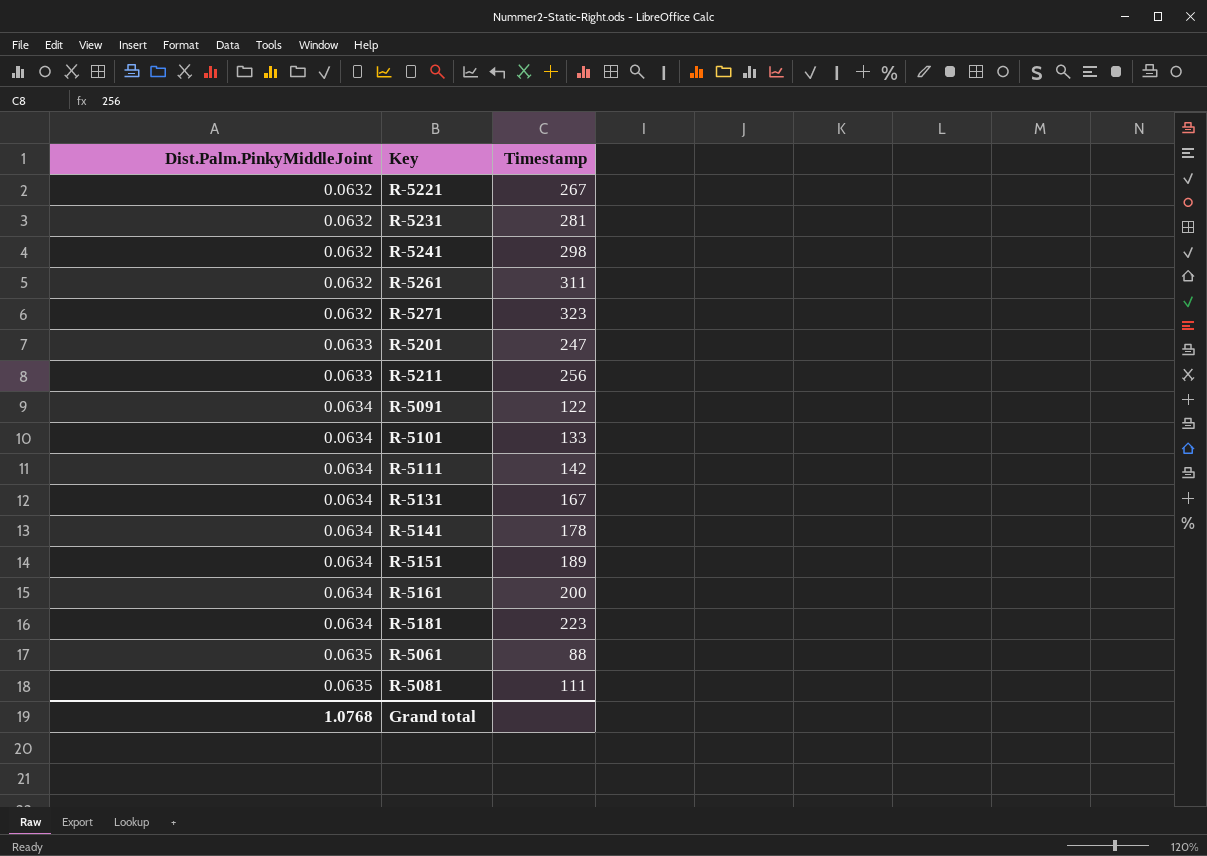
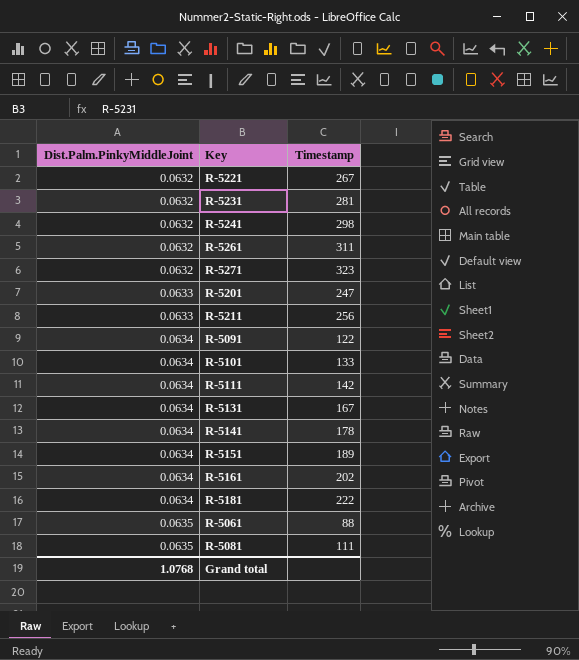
R-5161 | Timestamp: 200 -> 202
R-5181 | Timestamp: 223 -> 222

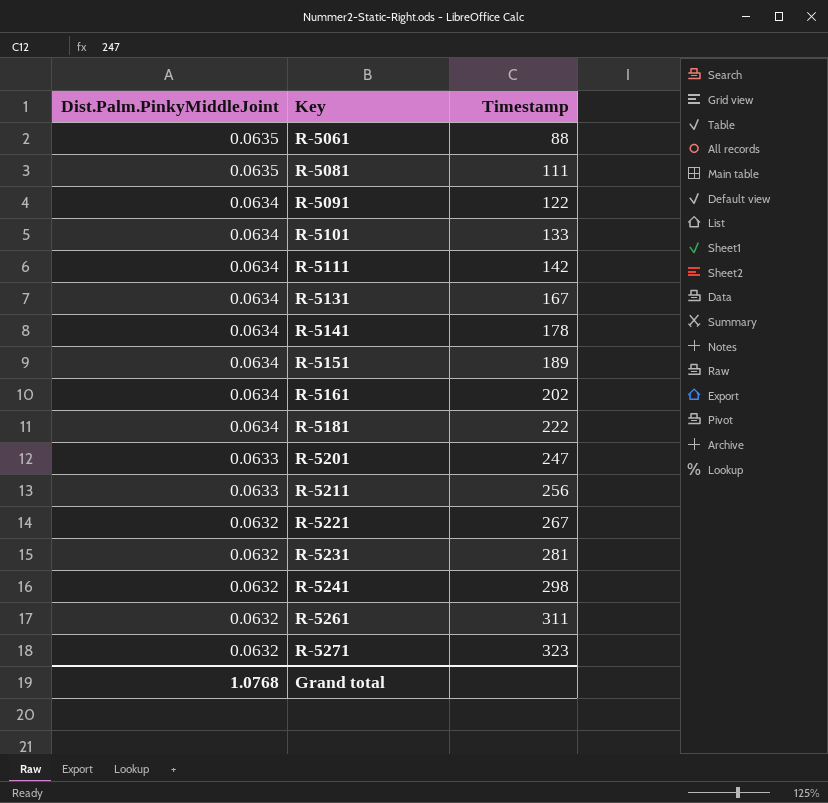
row order: Dist.Palm.PinkyMiddleJoint ascending -> Dist.Palm.PinkyMiddleJoint descending

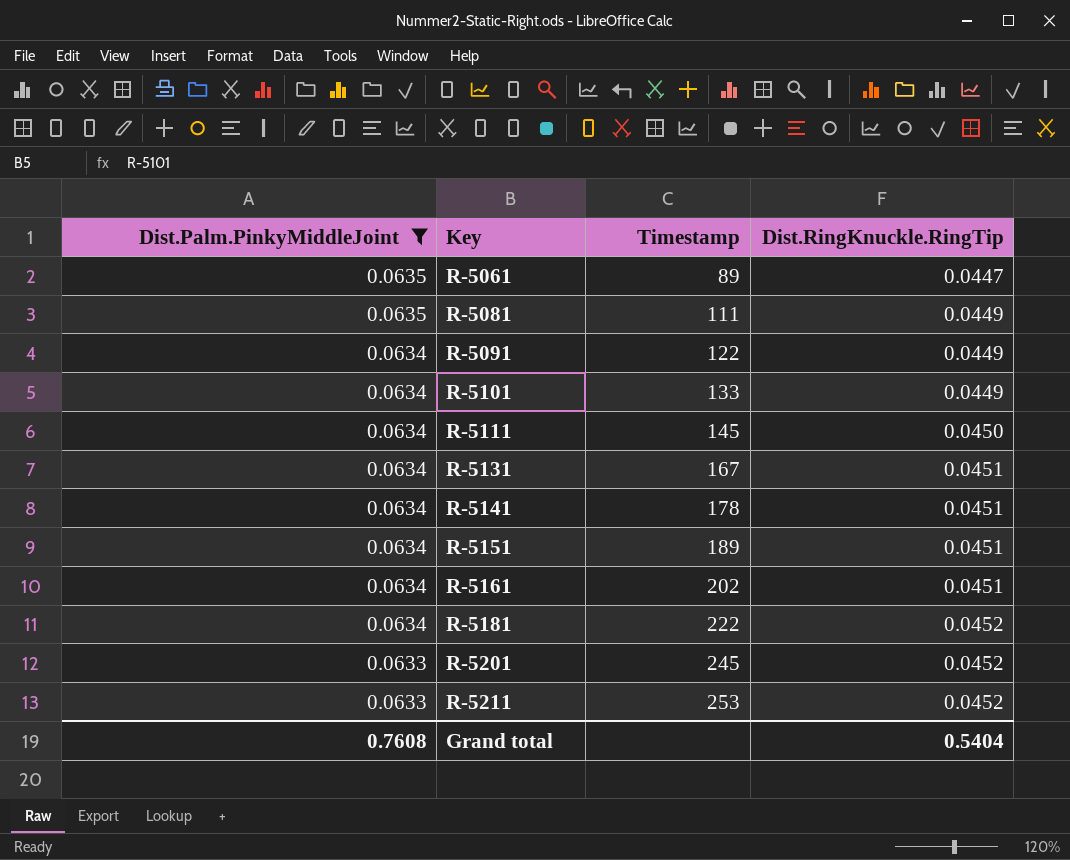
filter: none -> Dist.Palm.PinkyMiddleJoint != 0.0632
column Dist.RingKnuckle.RingTip | position: none -> 4
R-5061 | Timestamp: 88 -> 89
R-5111 | Timestamp: 142 -> 145
R-5201 | Timestamp: 247 -> 245
R-5211 | Timestamp: 256 -> 253
Grand total | Dist.Palm.PinkyMiddleJoint: 1.0768 -> 0.7608

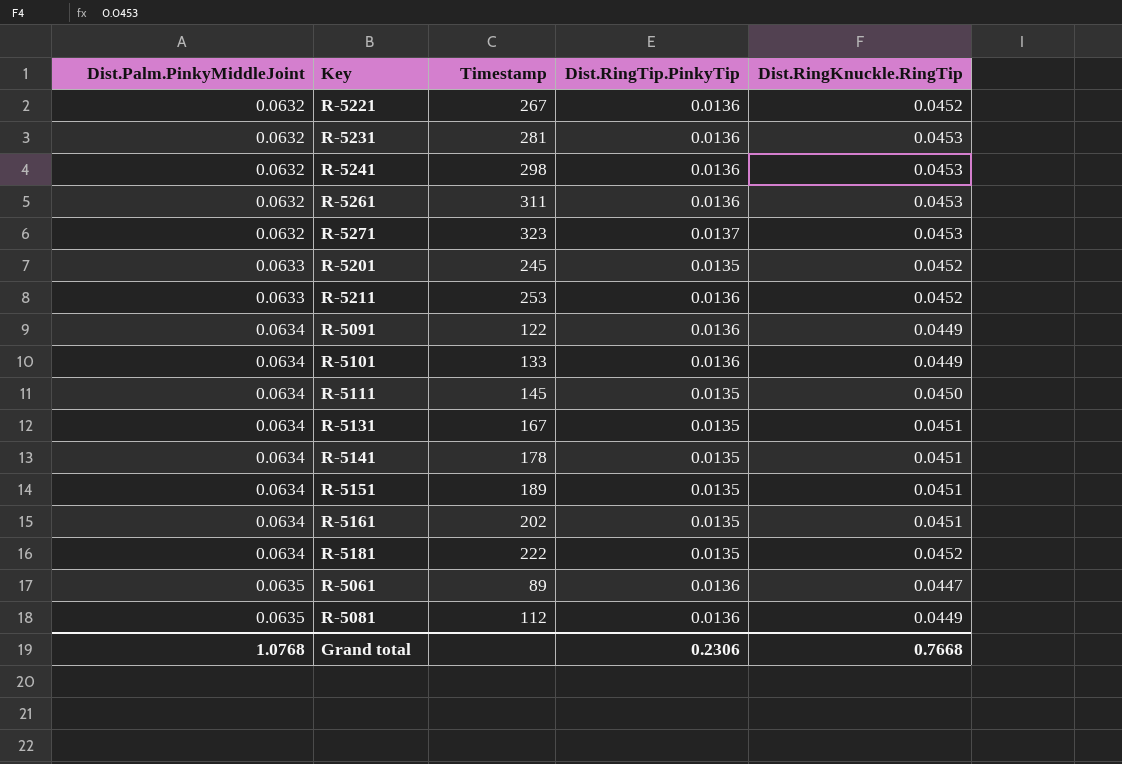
filter: Dist.Palm.PinkyMiddleJoint != 0.0632 -> none
row order: Dist.Palm.PinkyMiddleJoint descending -> Dist.Palm.PinkyMiddleJoint ascending
column Dist.RingTip.PinkyTip | position: none -> 4
R-5081 | Timestamp: 111 -> 112
Grand total | Dist.Palm.PinkyMiddleJoint: 0.7608 -> 1.0768
Grand total | Dist.RingKnuckle.RingTip: 0.5404 -> 0.7668

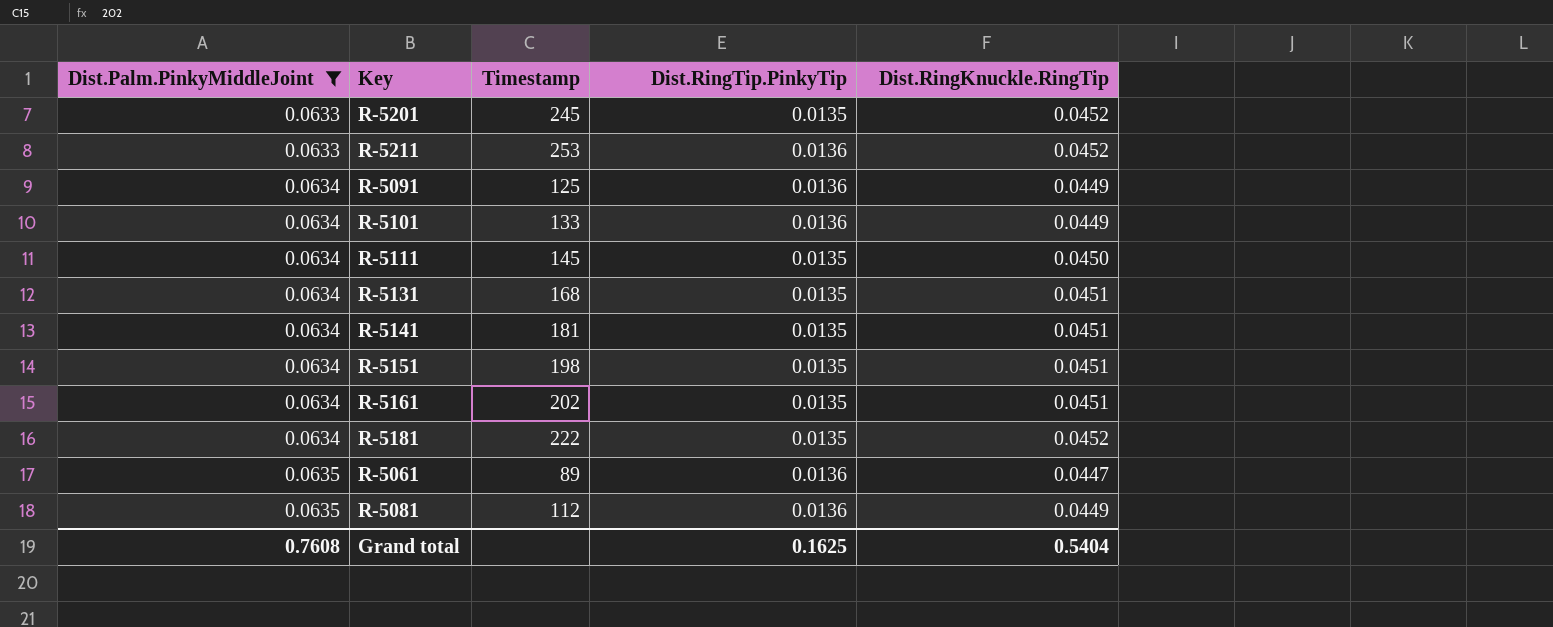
filter: none -> Dist.Palm.PinkyMiddleJoint != 0.0632
R-5091 | Timestamp: 122 -> 125
R-5131 | Timestamp: 167 -> 168
R-5141 | Timestamp: 178 -> 181
R-5151 | Timestamp: 189 -> 198
Grand total | Dist.Palm.PinkyMiddleJoint: 1.0768 -> 0.7608
Grand total | Dist.RingTip.PinkyTip: 0.2306 -> 0.1625
Grand total | Dist.RingKnuckle.RingTip: 0.7668 -> 0.5404

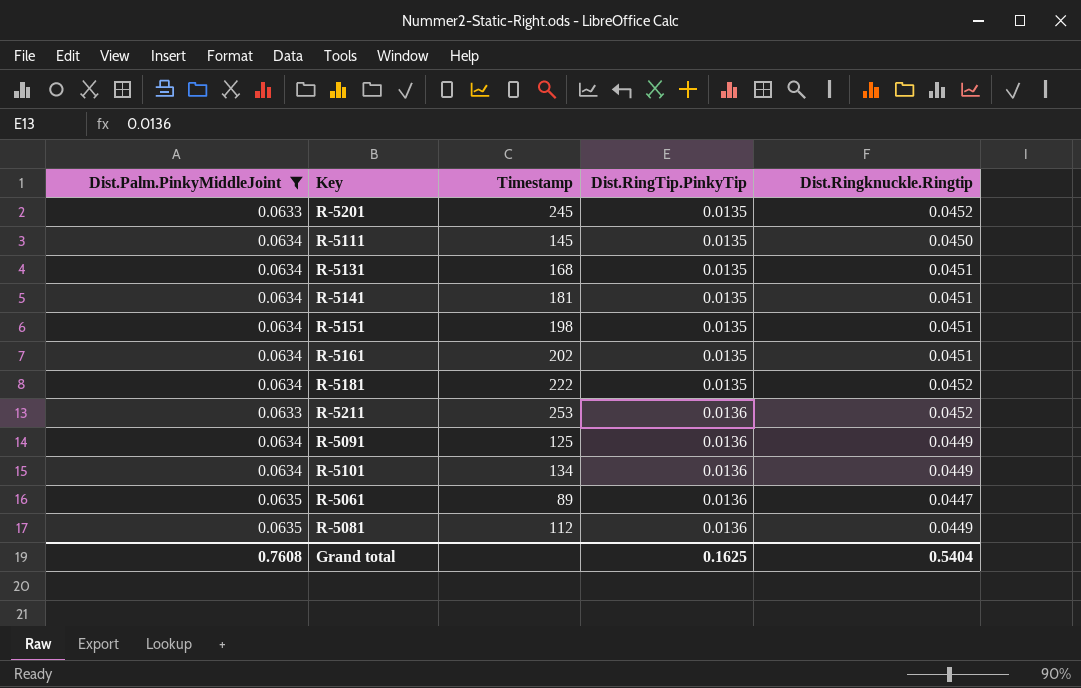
row order: Dist.Palm.PinkyMiddleJoint ascending -> Dist.RingTip.PinkyTip ascending
column name: Dist.RingKnuckle.RingTip -> Dist.Ringknuckle.Ringtip
R-5101 | Timestamp: 133 -> 134

